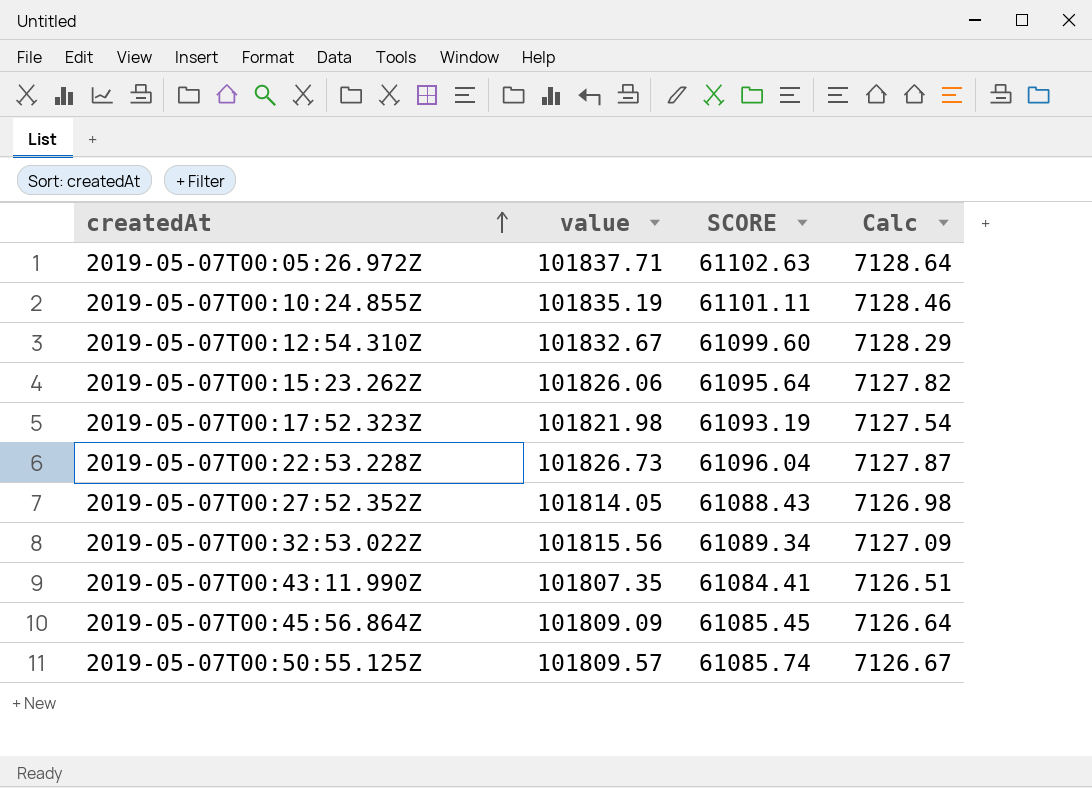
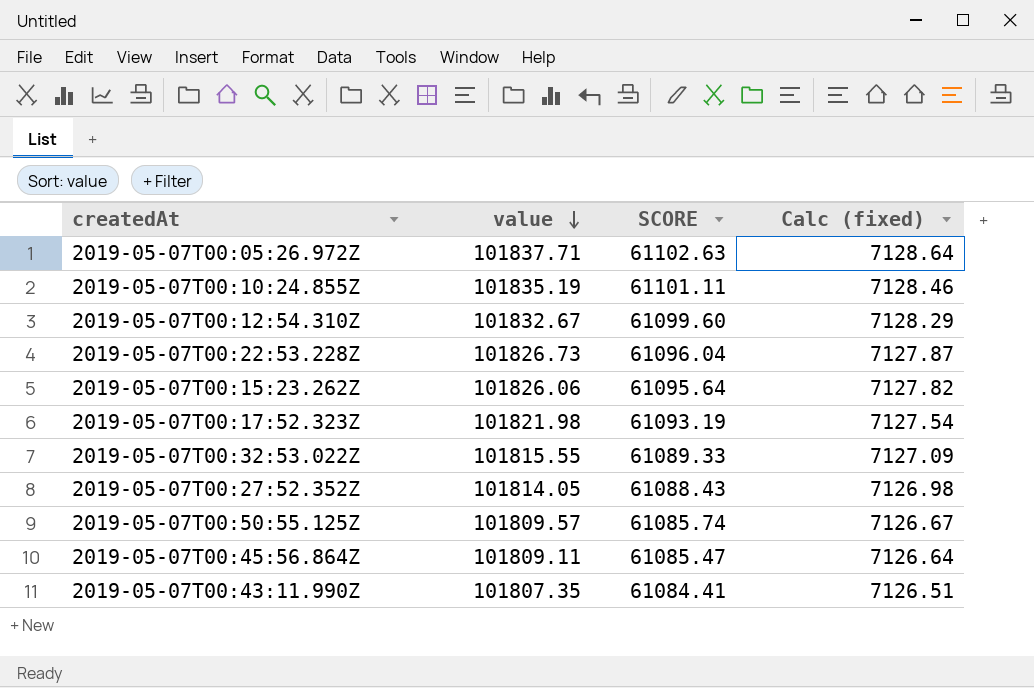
row order: createdAt ascending -> value descending
column name: Calc -> Calc (fixed)
2019-05-07T00:32:53.022Z | value: 101815.56 -> 101815.55
2019-05-07T00:32:53.022Z | SCORE: 61089.34 -> 61089.33
2019-05-07T00:45:56.864Z | value: 101809.09 -> 101809.11
2019-05-07T00:45:56.864Z | SCORE: 61085.45 -> 61085.47

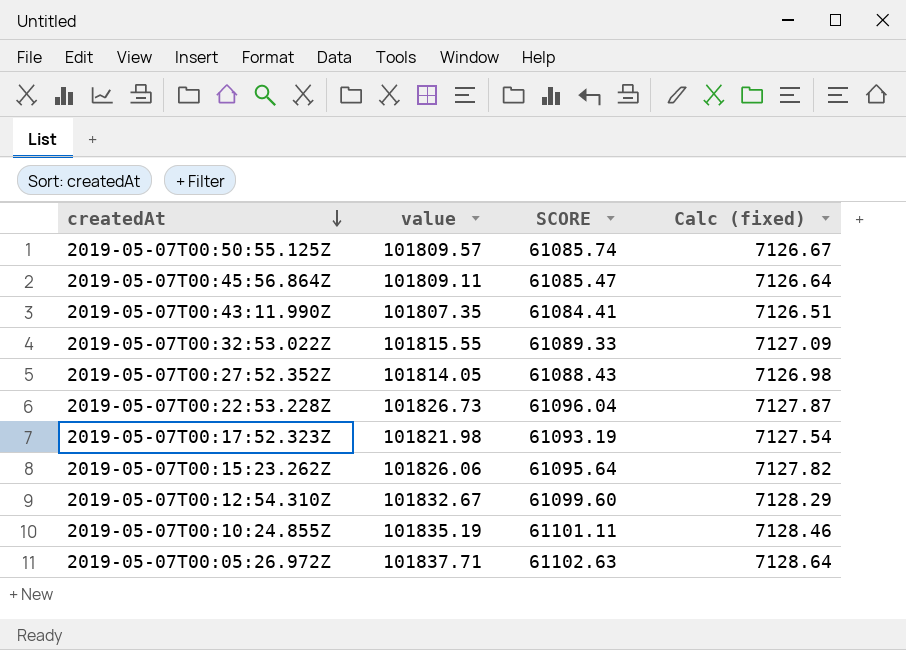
row order: value descending -> createdAt descending

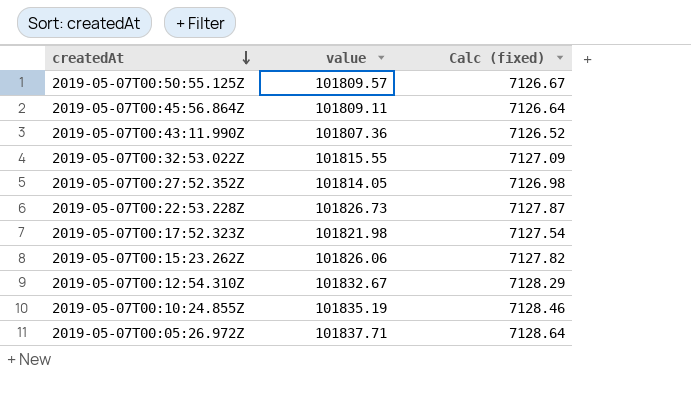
column SCORE | formula: [value] * 0.6 -> none
2019-05-07T00:43:11.990Z | value: 101807.35 -> 101807.36
2019-05-07T00:43:11.990Z | Calc (fixed): 7126.51 -> 7126.52

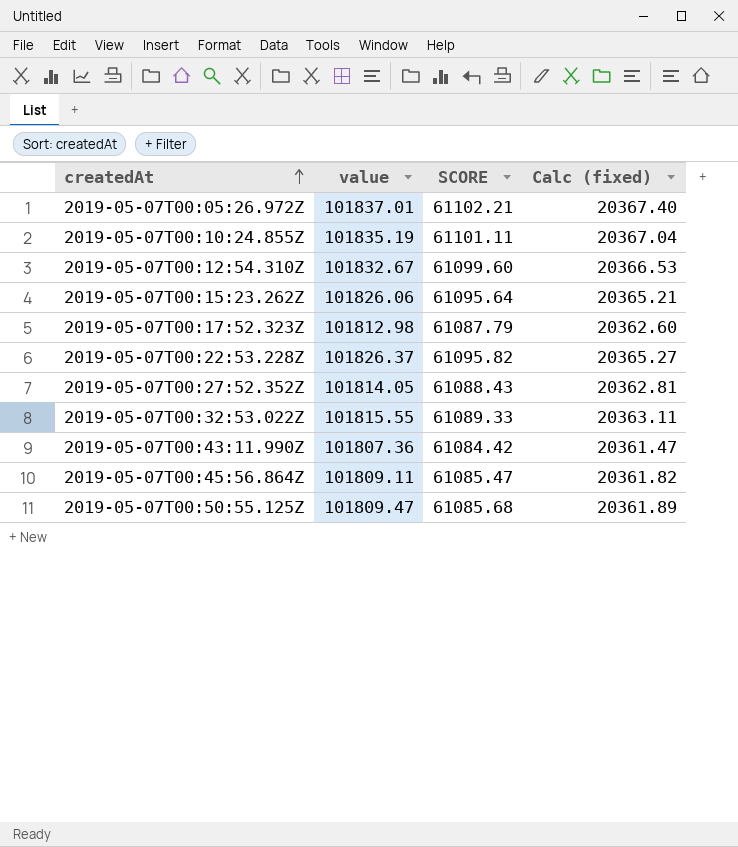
row order: createdAt descending -> createdAt ascending
column SCORE | formula: none -> [value] * 0.6
column Calc (fixed) | formula: [value] * 0.07 -> [value] * 0.2
2019-05-07T00:05:26.972Z | value: 101837.71 -> 101837.01
2019-05-07T00:17:52.323Z | value: 101821.98 -> 101812.98
2019-05-07T00:22:53.228Z | value: 101826.73 -> 101826.37
2019-05-07T00:50:55.125Z | value: 101809.57 -> 101809.47

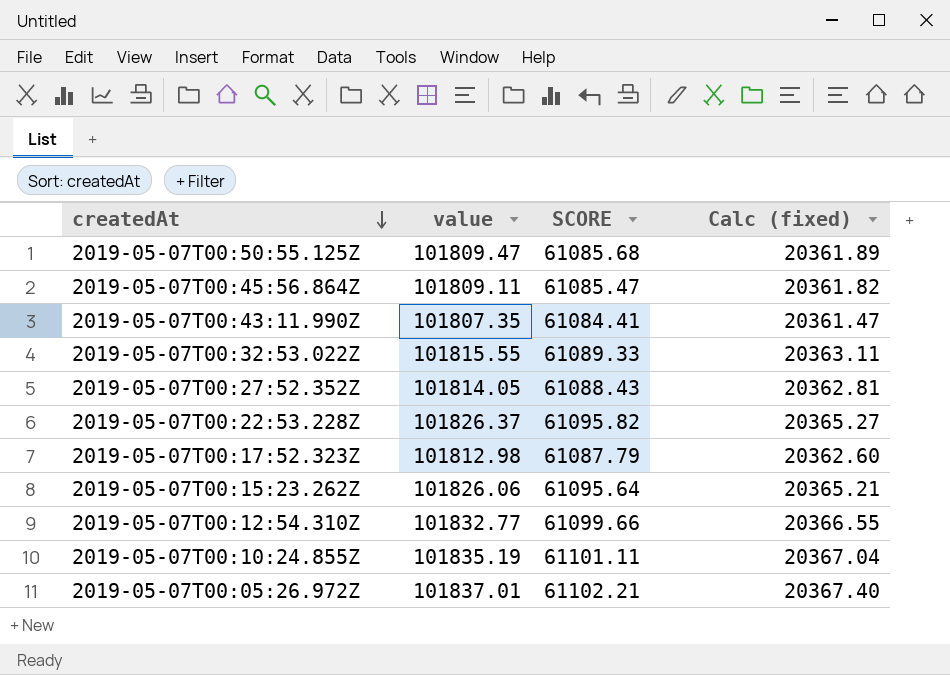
row order: createdAt ascending -> createdAt descending
2019-05-07T00:43:11.990Z | value: 101807.36 -> 101807.35
2019-05-07T00:43:11.990Z | SCORE: 61084.42 -> 61084.41
2019-05-07T00:12:54.310Z | value: 101832.67 -> 101832.77
2019-05-07T00:12:54.310Z | SCORE: 61099.60 -> 61099.66
2019-05-07T00:12:54.310Z | Calc (fixed): 20366.53 -> 20366.55

